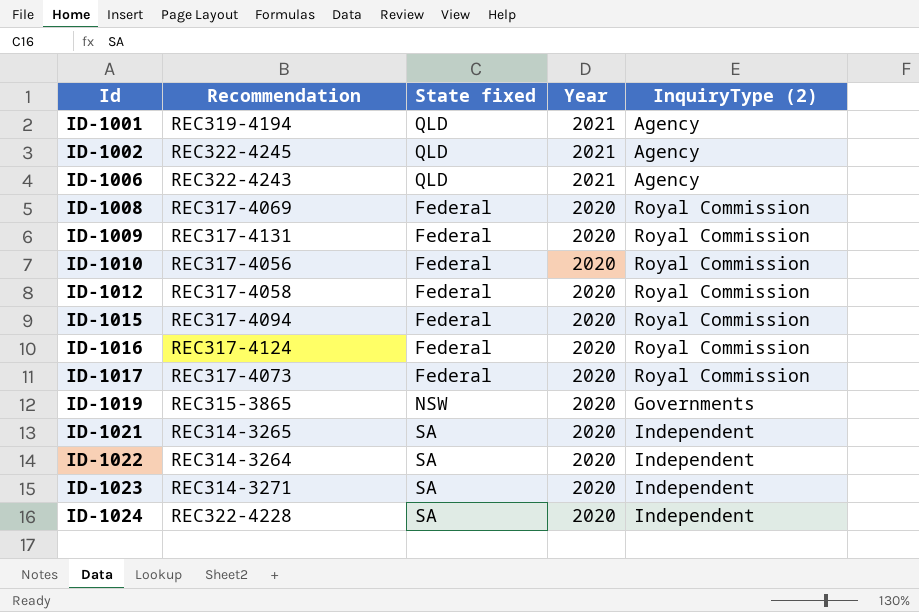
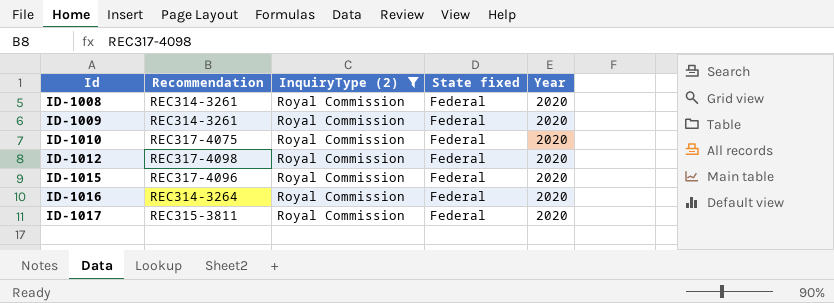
filter: none -> InquiryType (2) = Royal Commission
column InquiryType (2) | position: 5 -> 3
ID-1008 | Recommendation: REC317-4069 -> REC314-3261
ID-1009 | Recommendation: REC317-4131 -> REC314-3261
ID-1010 | Recommendation: REC317-4056 -> REC317-4075
ID-1012 | Recommendation: REC317-4058 -> REC317-4098
ID-1015 | Recommendation: REC317-4094 -> REC317-4096
ID-1016 | Recommendation: REC317-4124 -> REC314-3264
ID-1017 | Recommendation: REC317-4073 -> REC315-3811

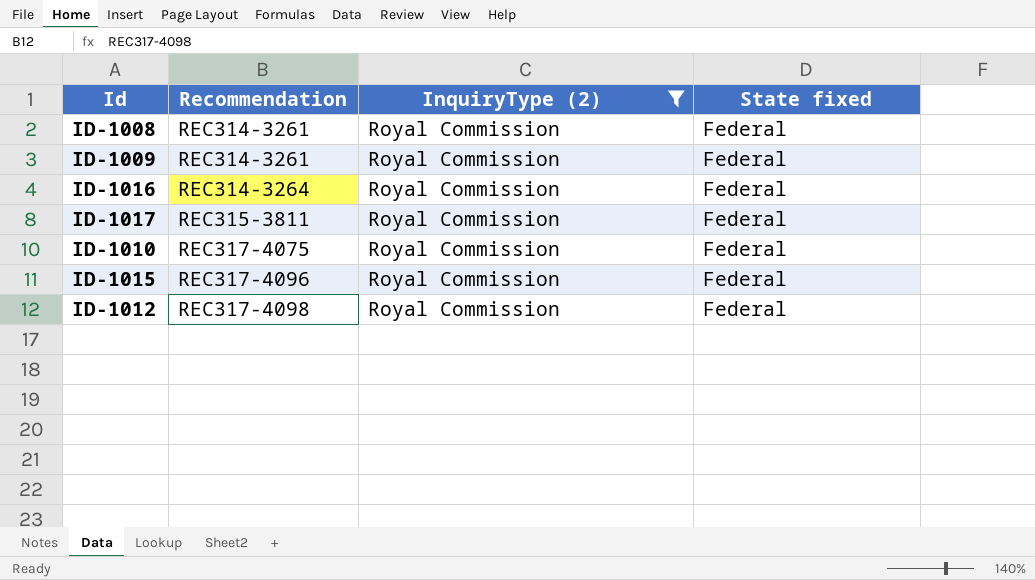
row order: Id ascending -> Recommendation ascending
column Year | position: 5 -> none

